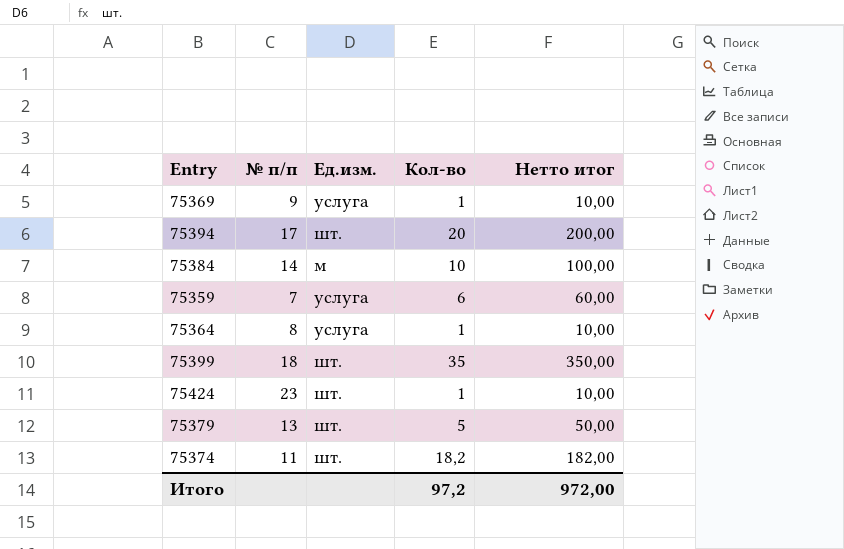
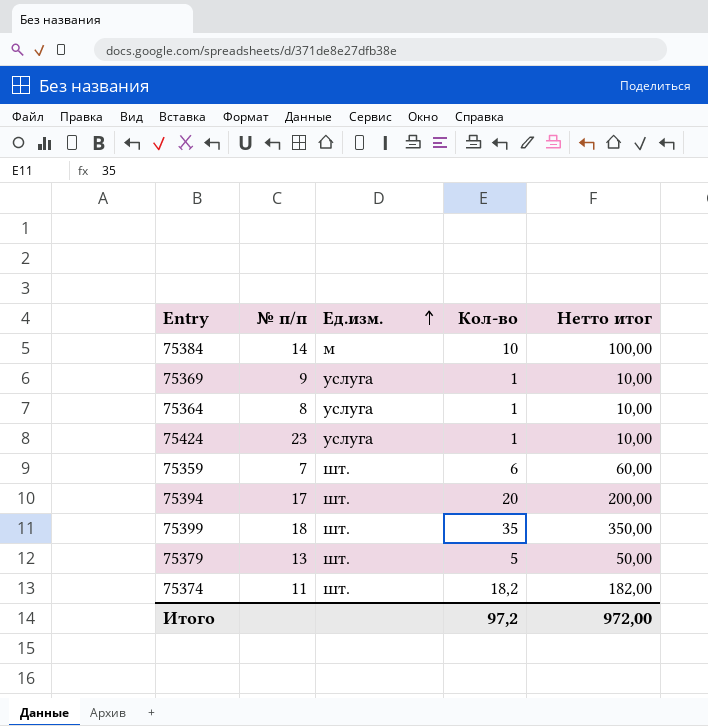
row order: none -> Ед.изм. ascending
75424 | Ед.изм.: шт. -> услуга
75359 | Ед.изм.: услуга -> шт.

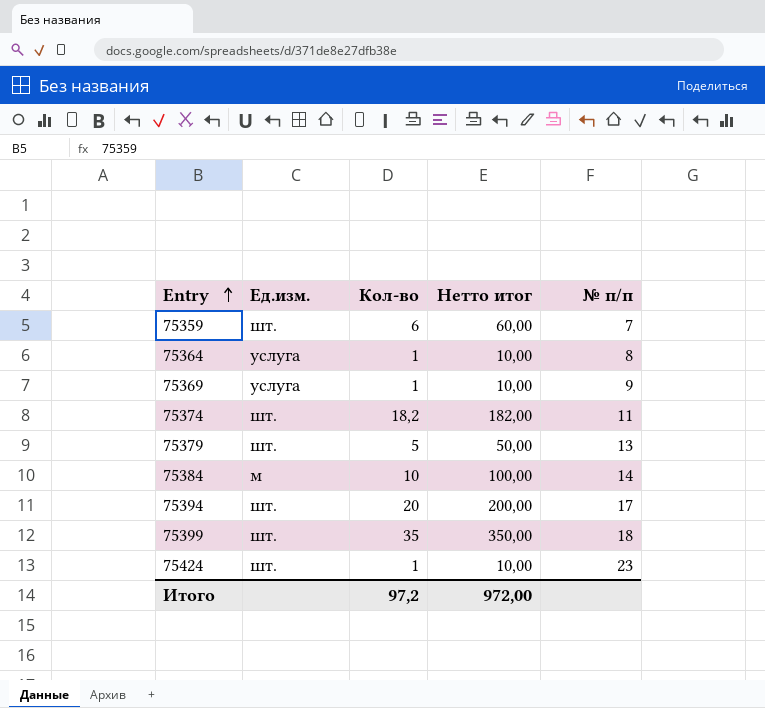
row order: Ед.изм. ascending -> Entry ascending
column № п/п | position: 2 -> 5
75424 | Ед.изм.: услуга -> шт.

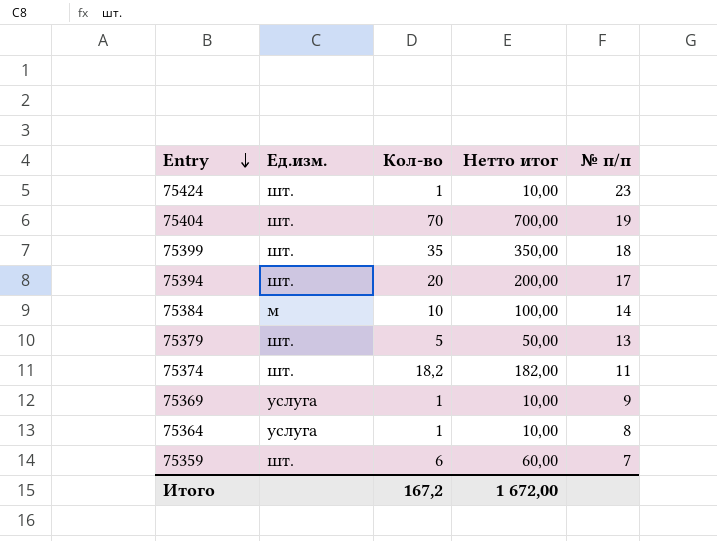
row order: Entry ascending -> Entry descending
row 75404: none -> шт. | 70 | 700,00 | 19
Итого | Кол-во: 97,2 -> 167,2
Итого | Нетто итог: 972,00 -> 1 672,00

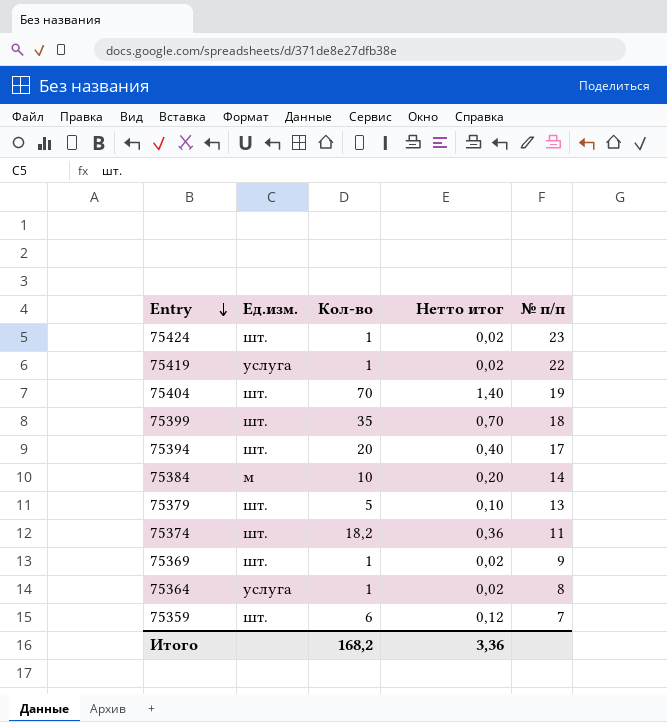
column Нетто итог | formula: [Кол-во] * 10 -> [Кол-во] * 0,02
row 75419: none -> услуга | 1 | 0,02 | 22
75369 | Ед.изм.: услуга -> шт.
Итого | Кол-во: 167,2 -> 168,2
Итого | Нетто итог: 1 672,00 -> 3,36

